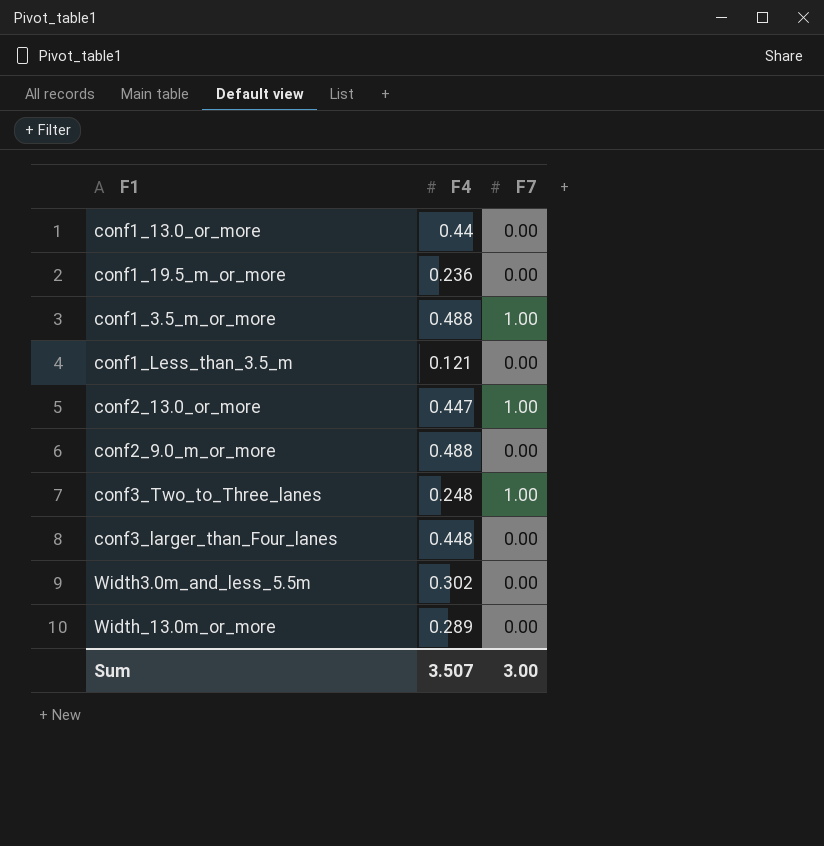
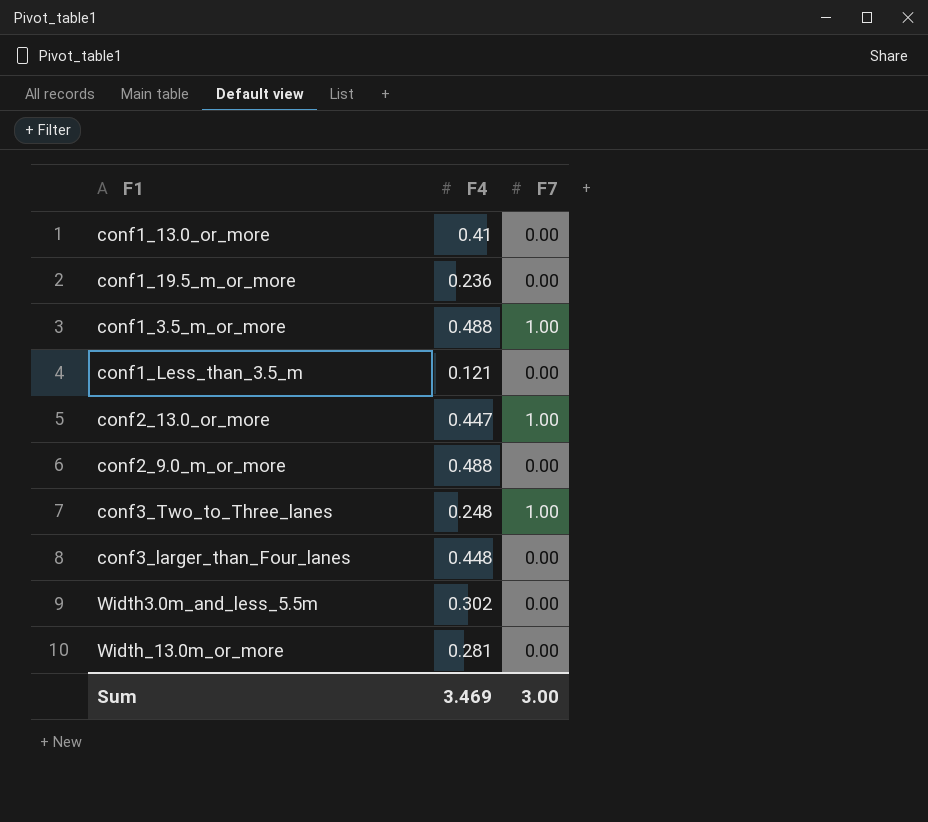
conf1_13.0_or_more | F4: 0.44 -> 0.41
Width_13.0m_or_more | F4: 0.289 -> 0.281
Sum | F4: 3.507 -> 3.469

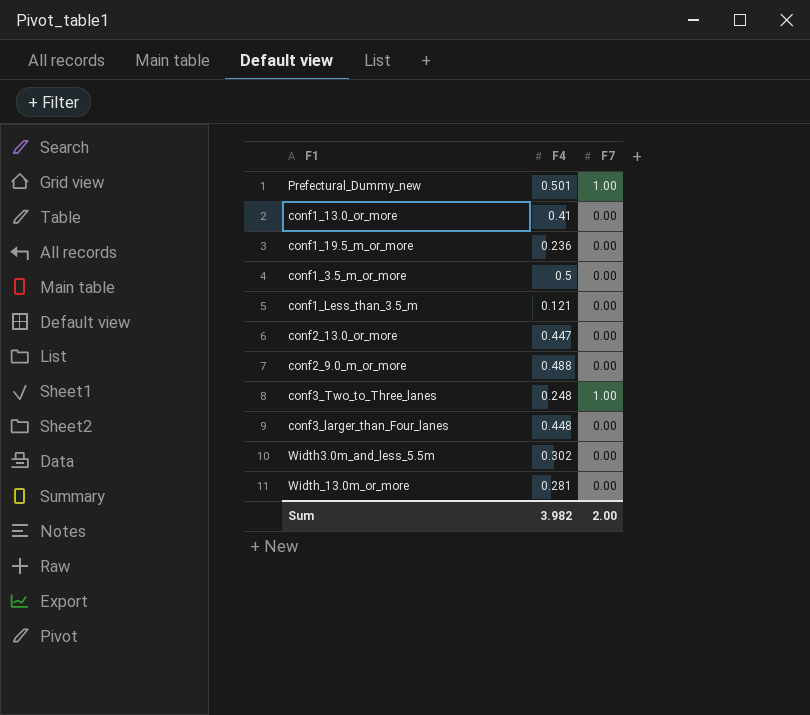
row Prefectural_Dummy_new: none -> 0.501 | 1.00
conf1_3.5_m_or_more | F4: 0.488 -> 0.5
conf1_3.5_m_or_more | F7: 1.00 -> 0.00
conf2_13.0_or_more | F7: 1.00 -> 0.00
Sum | F4: 3.469 -> 3.982
Sum | F7: 3.00 -> 2.00

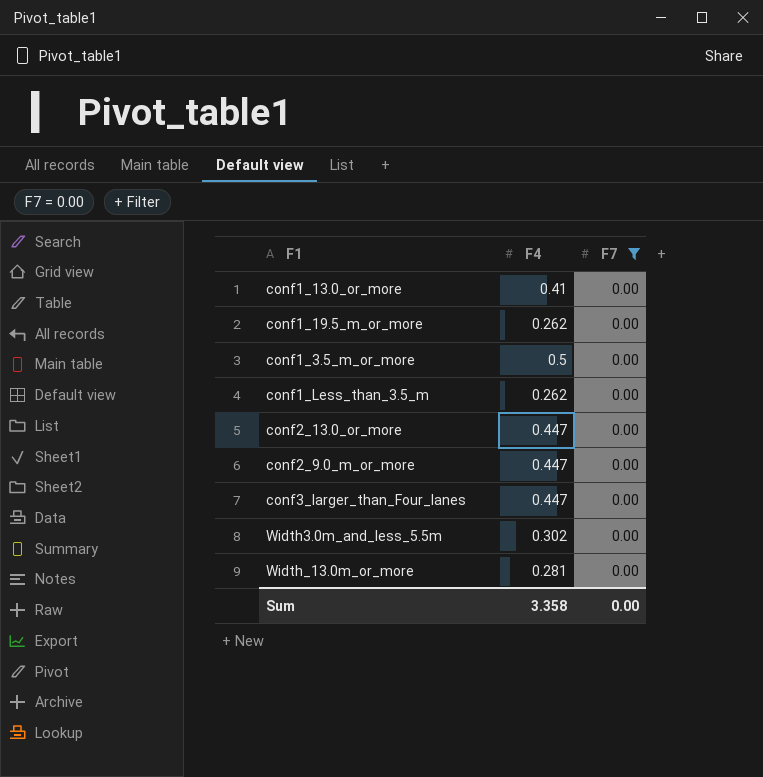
filter: none -> F7 = 0.00
conf1_19.5_m_or_more | F4: 0.236 -> 0.262
conf1_Less_than_3.5_m | F4: 0.121 -> 0.262
conf2_9.0_m_or_more | F4: 0.488 -> 0.447
conf3_larger_than_Four_lanes | F4: 0.448 -> 0.447
Sum | F4: 3.982 -> 3.358
Sum | F7: 2.00 -> 0.00

